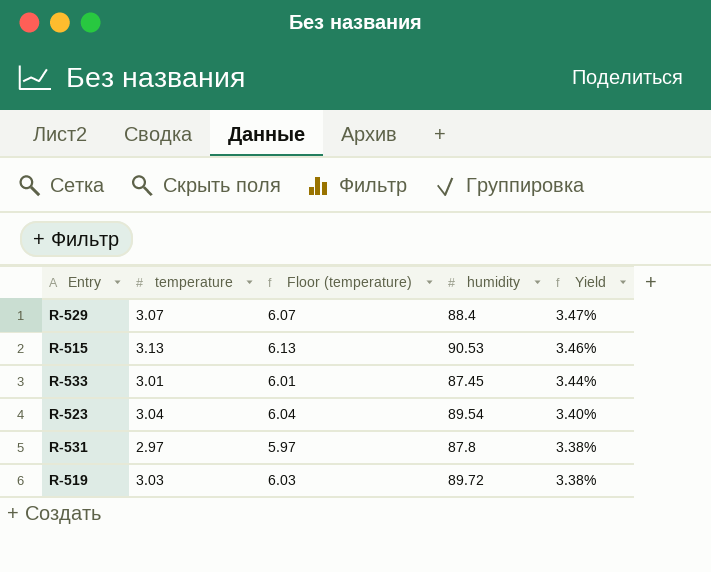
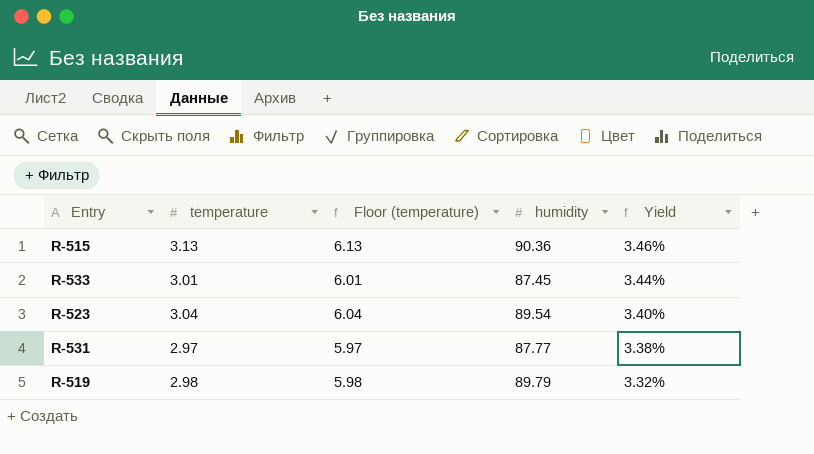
row R-529: 3.07 | 6.07 | 88.4 | 3.47% -> none
R-515 | humidity: 90.53 -> 90.36
R-531 | humidity: 87.8 -> 87.77
R-519 | temperature: 3.03 -> 2.98
R-519 | Floor (temperature): 6.03 -> 5.98
R-519 | humidity: 89.72 -> 89.79
R-519 | Yield: 3.38% -> 3.32%

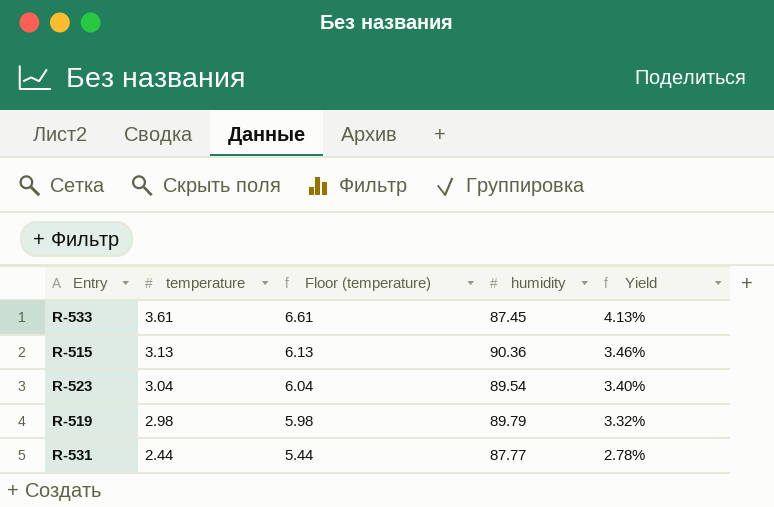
row order: Yield descending -> temperature descending
R-533 | temperature: 3.01 -> 3.61
R-533 | Floor (temperature): 6.01 -> 6.61
R-533 | Yield: 3.44% -> 4.13%
R-531 | temperature: 2.97 -> 2.44
R-531 | Floor (temperature): 5.97 -> 5.44
R-531 | Yield: 3.38% -> 2.78%

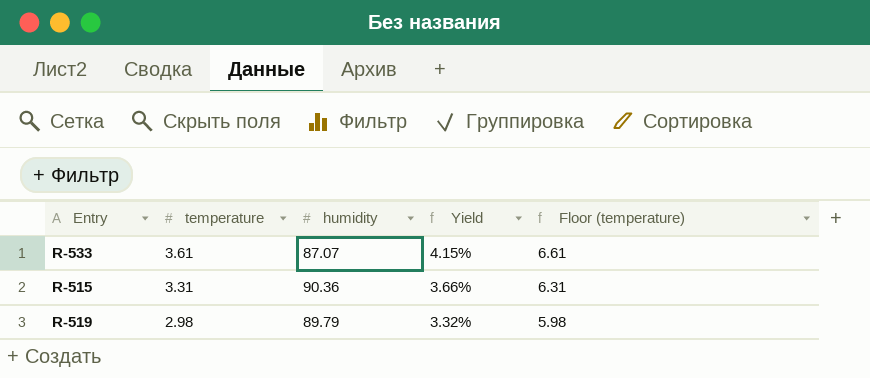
column Floor (temperature) | position: 3 -> 5
row R-523: 3.04 | 6.04 | 89.54 | 3.40% -> none
row R-531: 2.44 | 5.44 | 87.77 | 2.78% -> none
R-533 | humidity: 87.45 -> 87.07
R-533 | Yield: 4.13% -> 4.15%
R-515 | temperature: 3.13 -> 3.31
R-515 | Yield: 3.46% -> 3.66%
R-515 | Floor (temperature): 6.13 -> 6.31

